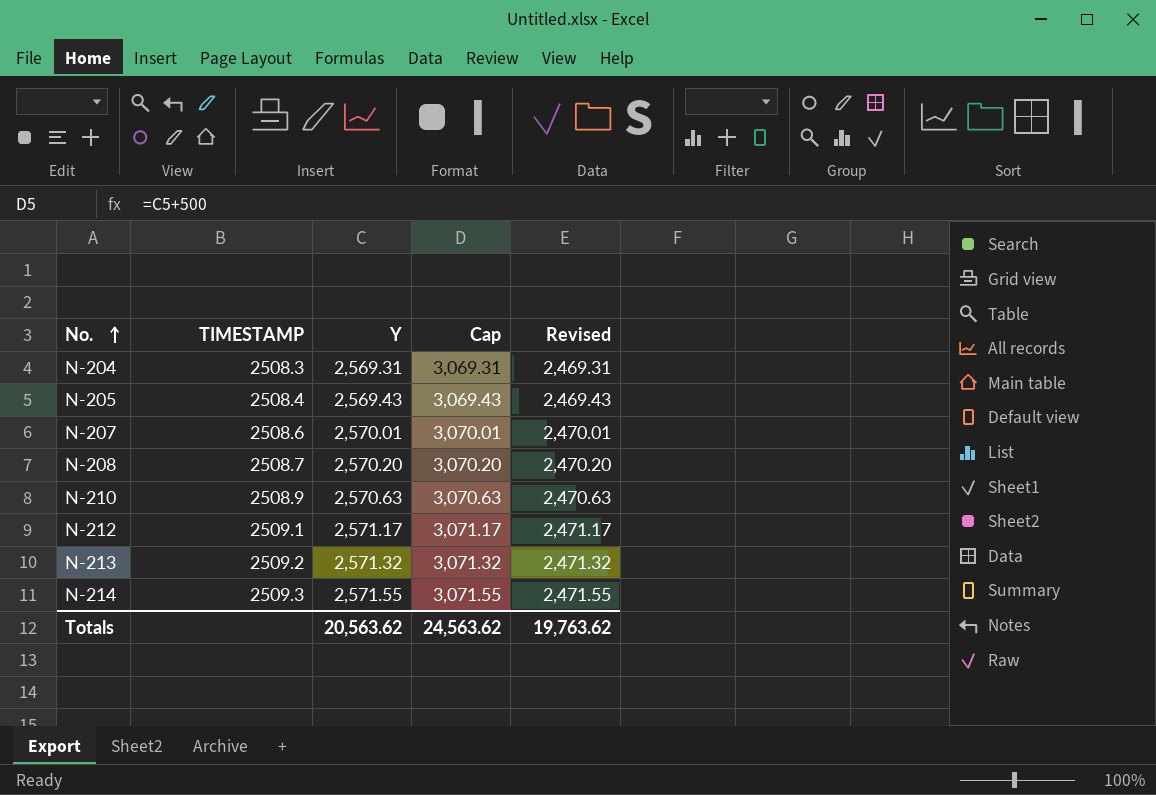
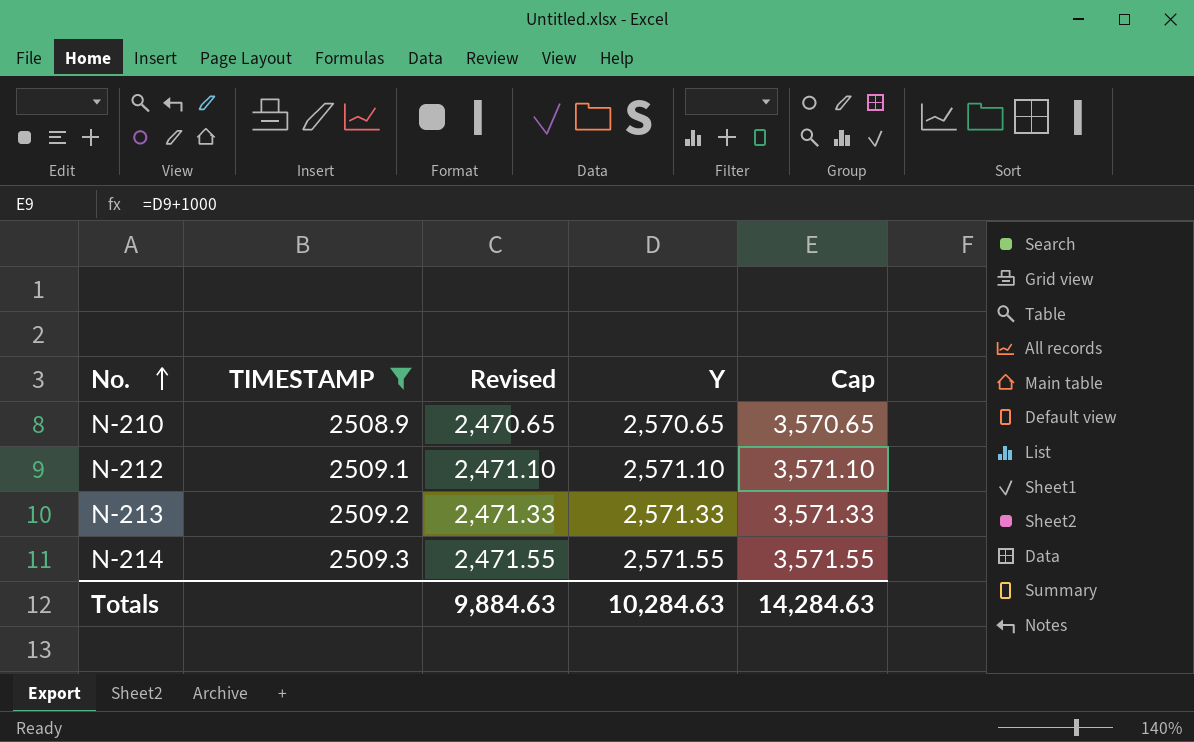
filter: none -> TIMESTAMP >= 2508.9
column Revised | position: 5 -> 3
column Cap | formula: [Y] + 500 -> [Y] + 1000
N-210 | Revised: 2,470.63 -> 2,470.65
N-210 | Y: 2,570.63 -> 2,570.65
N-212 | Revised: 2,471.17 -> 2,471.10
N-212 | Y: 2,571.17 -> 2,571.10
N-213 | Revised: 2,471.32 -> 2,471.33
N-213 | Y: 2,571.32 -> 2,571.33
Totals | Revised: 19,763.62 -> 9,884.63
Totals | Y: 20,563.62 -> 10,284.63
Totals | Cap: 24,563.62 -> 14,284.63

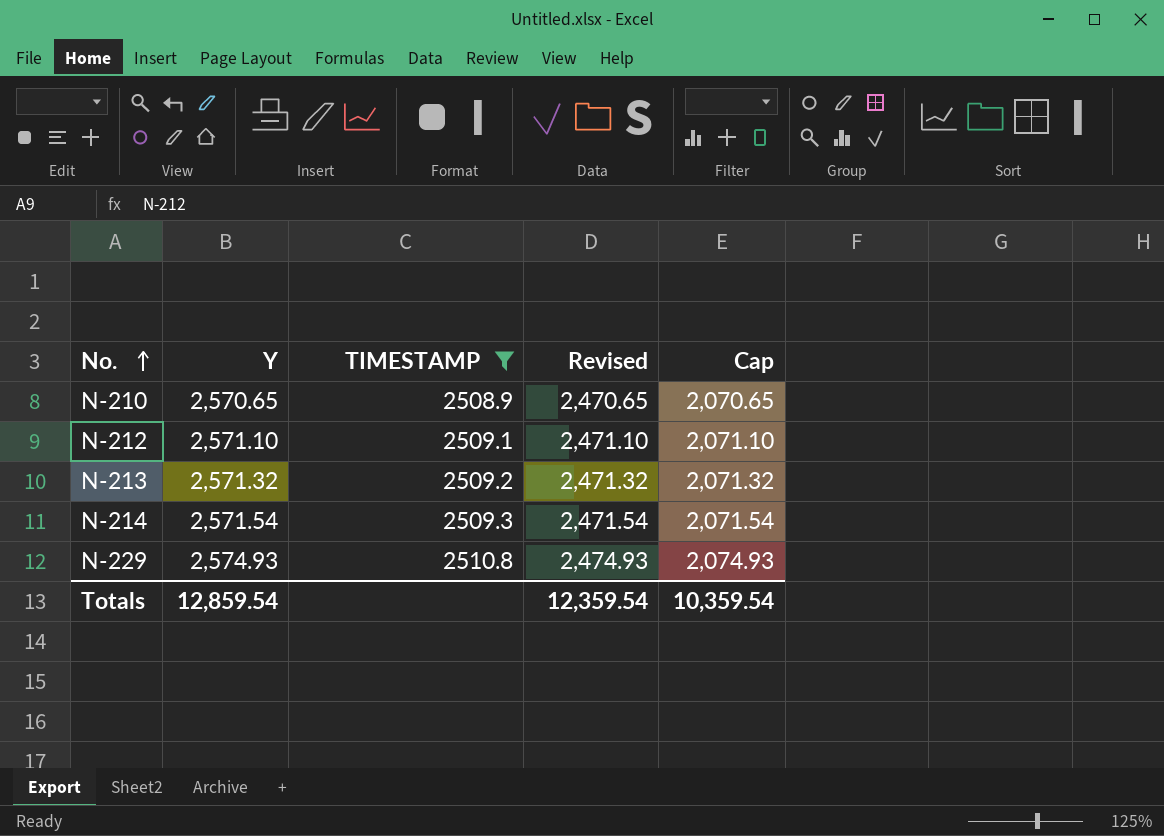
column Y | position: 4 -> 2
column Cap | formula: [Y] + 1000 -> [Y] - 500
N-213 | Y: 2,571.33 -> 2,571.32
N-213 | Revised: 2,471.33 -> 2,471.32
N-214 | Y: 2,571.55 -> 2,571.54
N-214 | Revised: 2,471.55 -> 2,471.54
row N-229: none -> 2,574.93 | 2510.8 | 2,474.93 | 2,074.93
Totals | Y: 10,284.63 -> 12,859.54
Totals | Revised: 9,884.63 -> 12,359.54
Totals | Cap: 14,284.63 -> 10,359.54

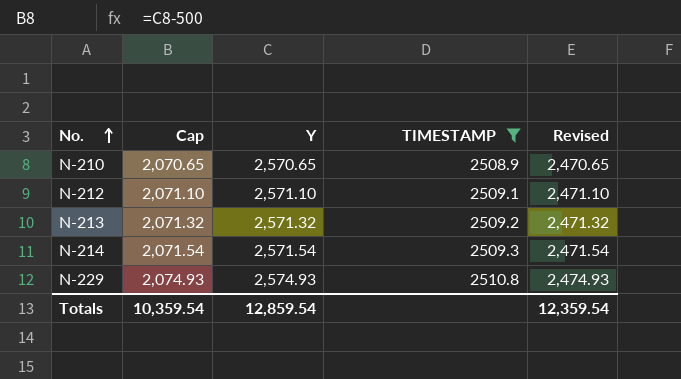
column Cap | position: 5 -> 2

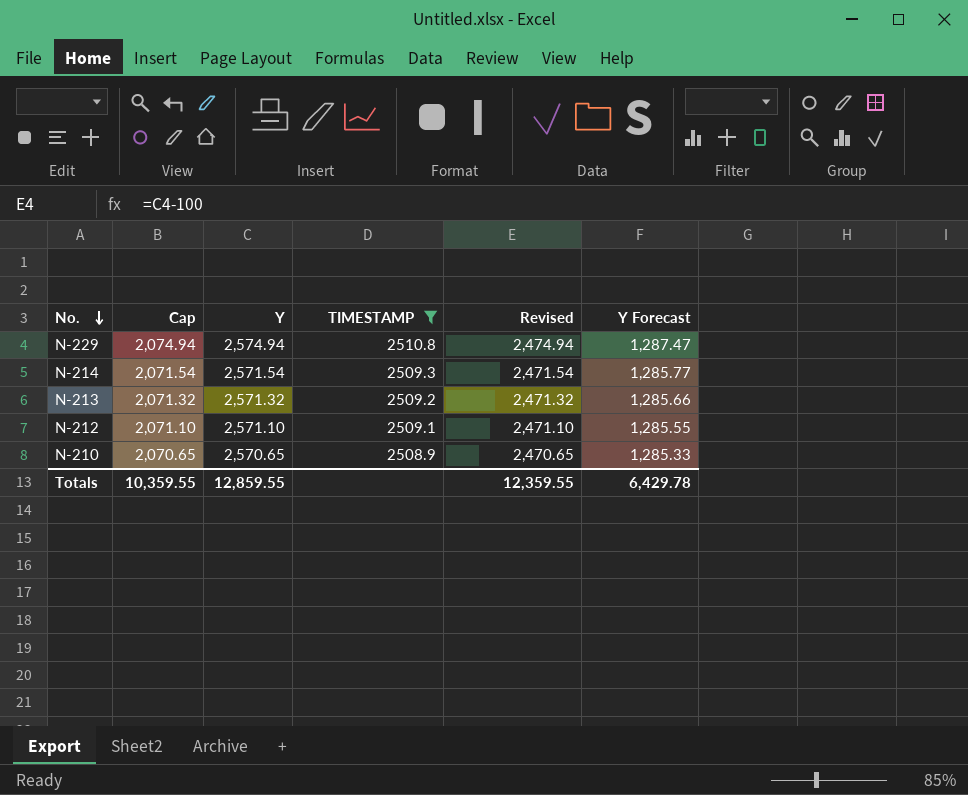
row order: No. ascending -> No. descending
column Y Forecast | formula: none -> [Y] * 0.5
N-229 | Cap: 2,074.93 -> 2,074.94
N-229 | Y: 2,574.93 -> 2,574.94
N-229 | Revised: 2,474.93 -> 2,474.94
Totals | Cap: 10,359.54 -> 10,359.55
Totals | Y: 12,859.54 -> 12,859.55
Totals | Revised: 12,359.54 -> 12,359.55

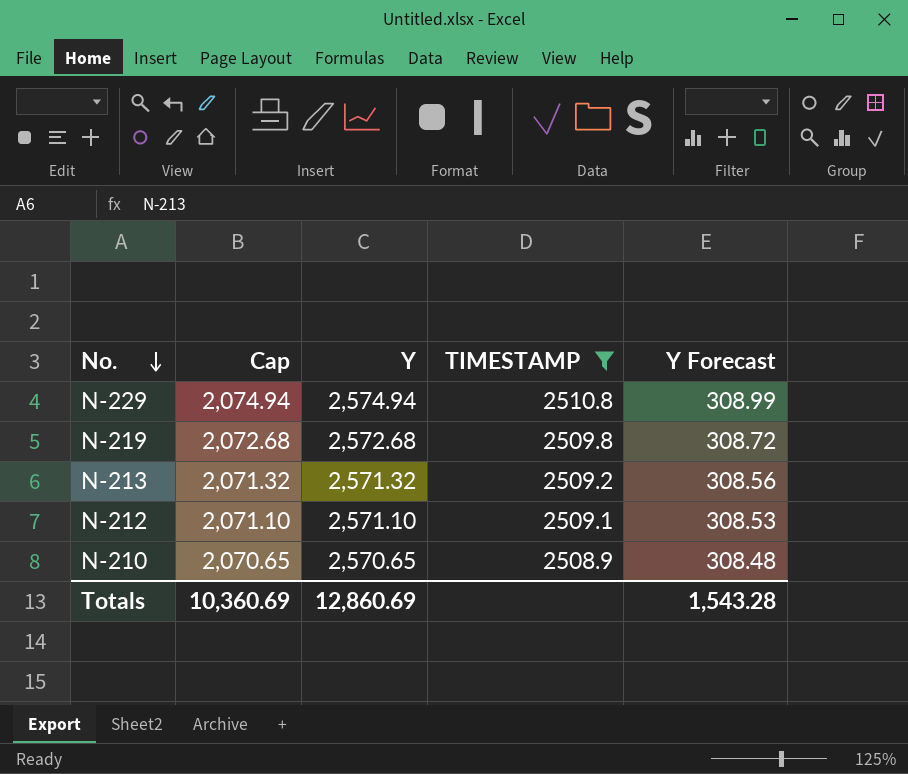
column Revised | formula: [Y] - 100 -> none
column Y Forecast | formula: [Y] * 0.5 -> [Y] * 0.12
row N-214: 2,071.54 | 2,571.54 | 2509.3 | 2,471.54 | 1,285.77 -> none
row N-219: none -> 2,072.68 | 2,572.68 | 2509.8 | 308.72
Totals | Cap: 10,359.55 -> 10,360.69
Totals | Y: 12,859.55 -> 12,860.69
Totals | Y Forecast: 6,429.78 -> 1,543.28

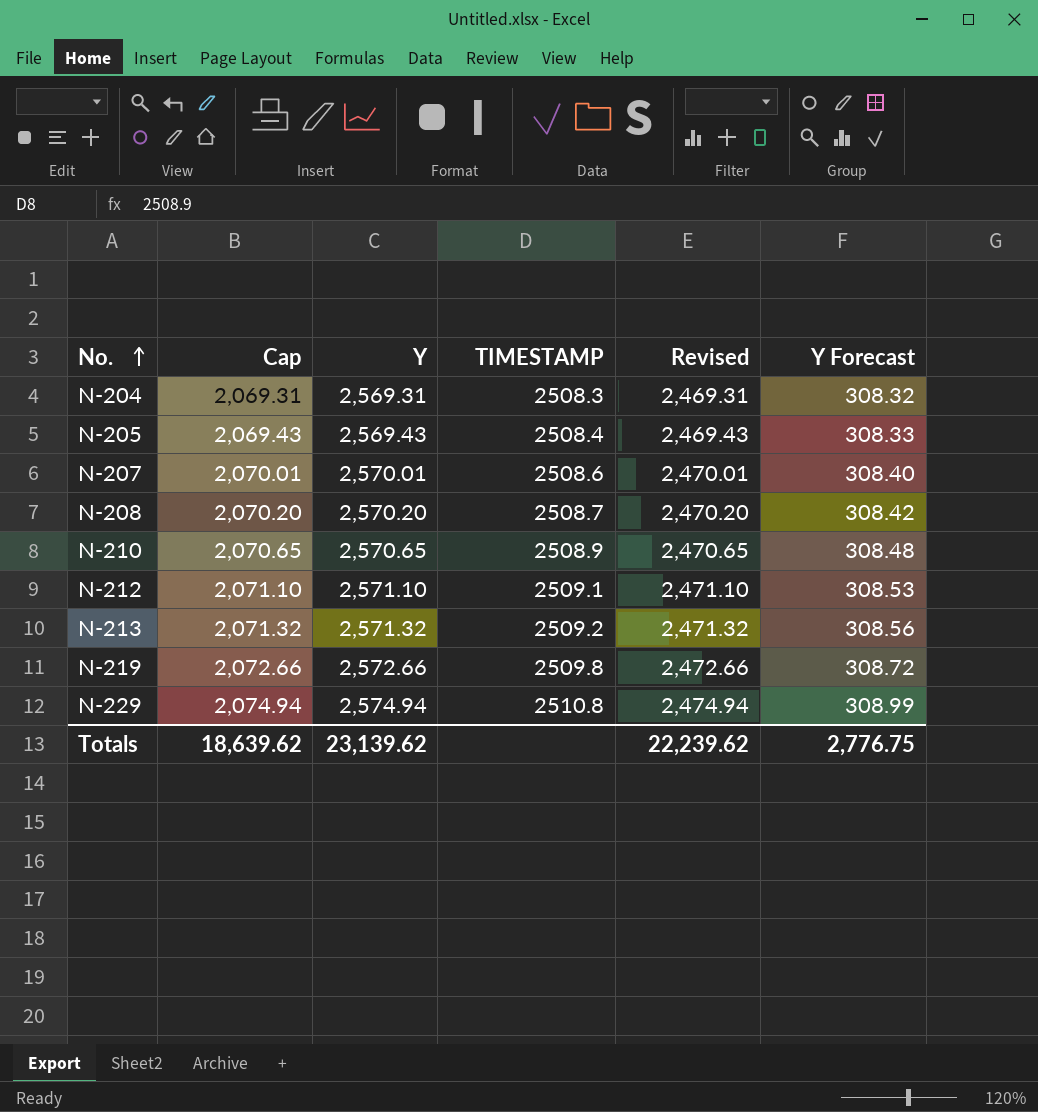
filter: TIMESTAMP >= 2508.9 -> none
row order: No. descending -> No. ascending
column Revised | formula: none -> [Y] - 100
N-219 | Cap: 2,072.68 -> 2,072.66
N-219 | Y: 2,572.68 -> 2,572.66
Totals | Cap: 10,360.69 -> 18,639.62
Totals | Y: 12,860.69 -> 23,139.62
Totals | Y Forecast: 1,543.28 -> 2,776.75

